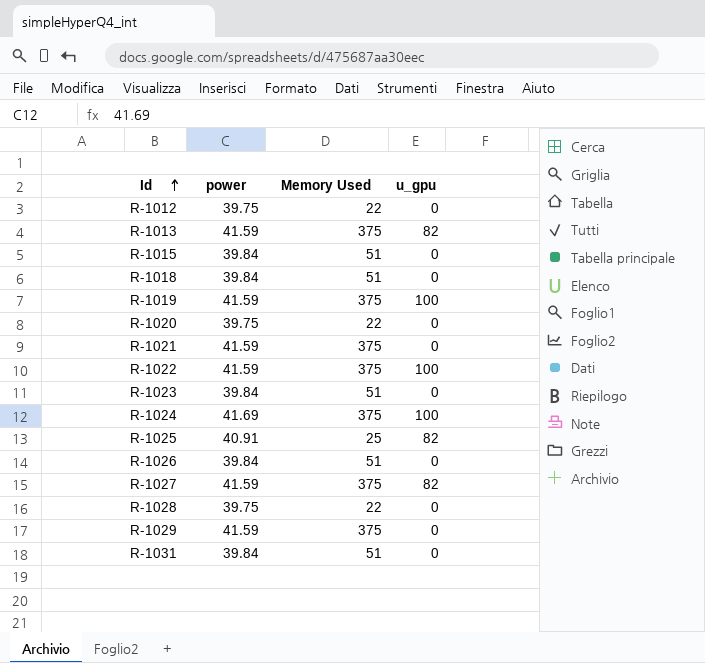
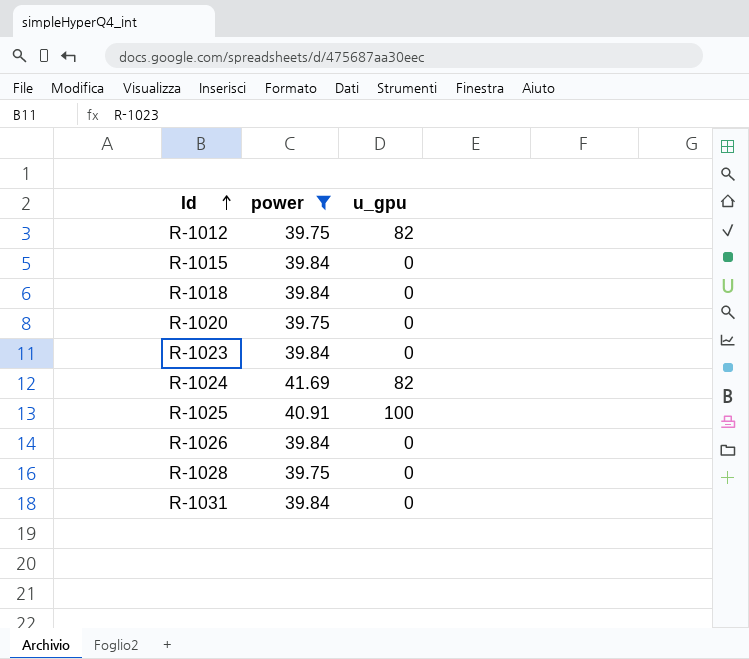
filter: none -> power != 41.59
column Memory Used | position: 3 -> none
R-1012 | u_gpu: 0 -> 82
R-1024 | u_gpu: 100 -> 82
R-1025 | u_gpu: 82 -> 100

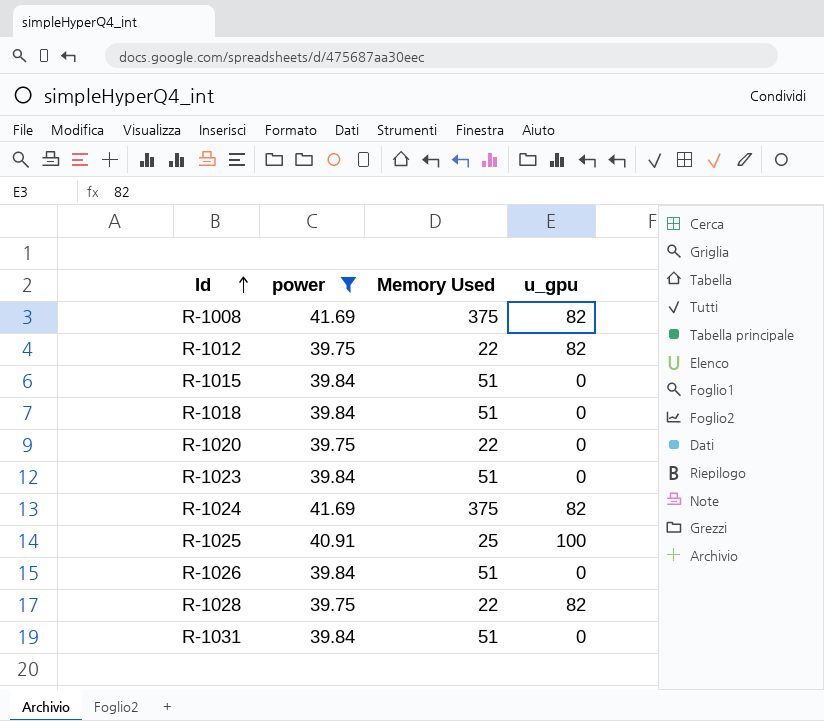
column Memory Used | position: none -> 3
row R-1008: none -> 41.69 | 375 | 82
R-1028 | u_gpu: 0 -> 82

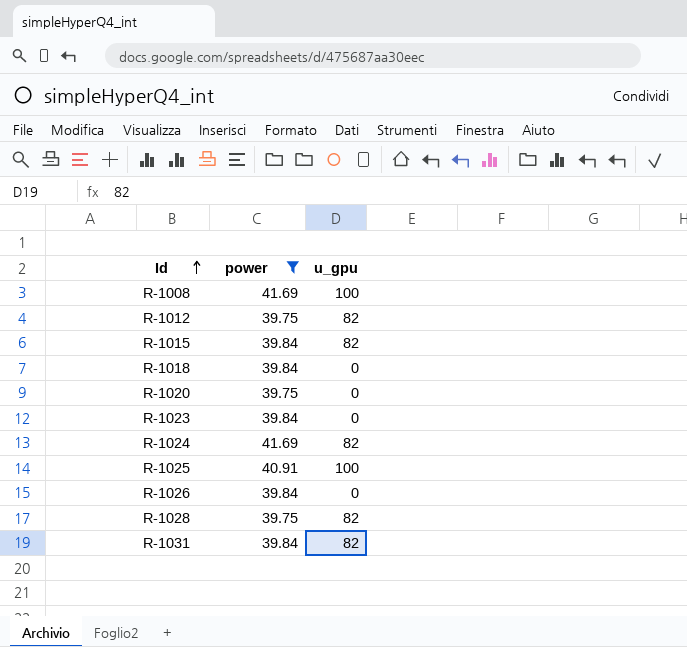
column Memory Used | position: 3 -> none
R-1008 | u_gpu: 82 -> 100
R-1015 | u_gpu: 0 -> 82
R-1031 | u_gpu: 0 -> 82

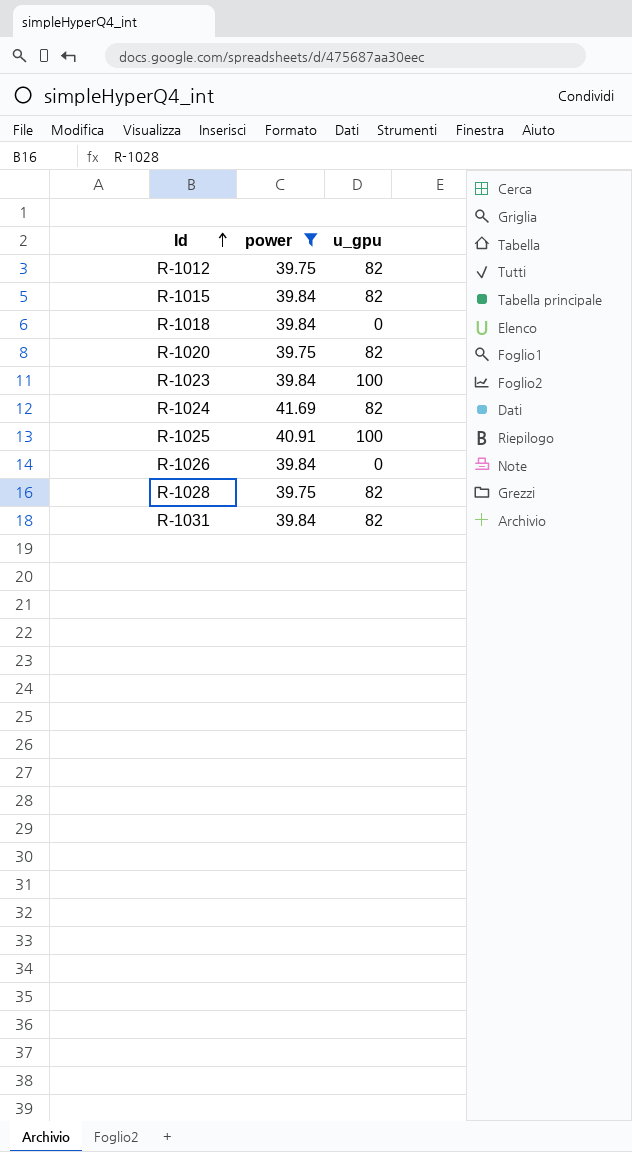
row R-1008: 41.69 | 100 -> none
R-1020 | u_gpu: 0 -> 82
R-1023 | u_gpu: 0 -> 100

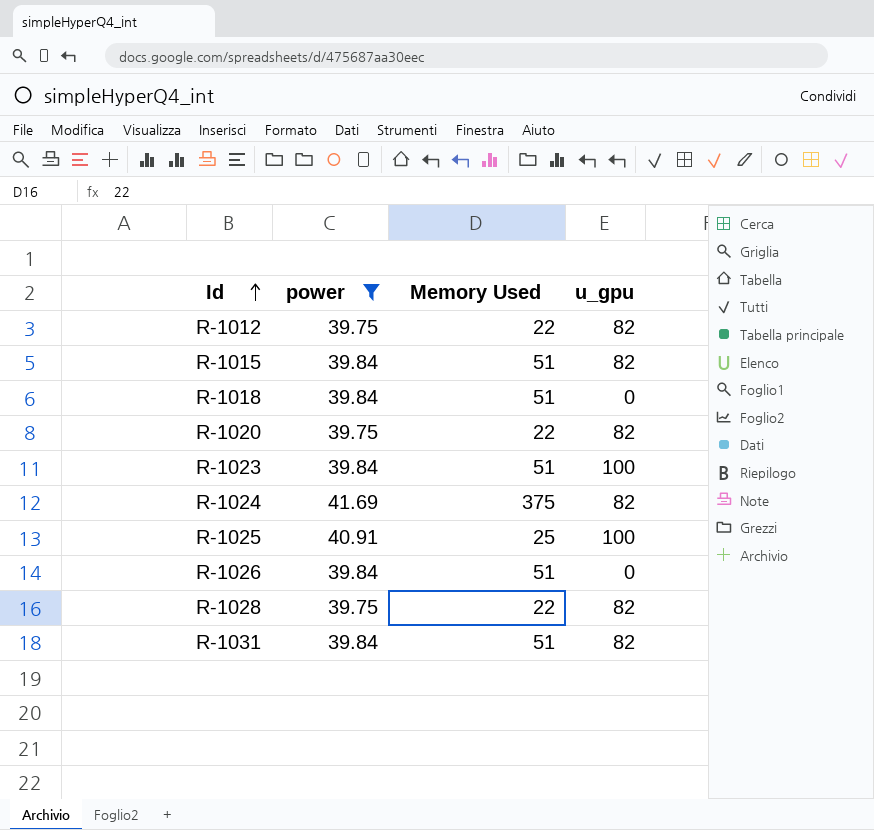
column Memory Used | position: none -> 3

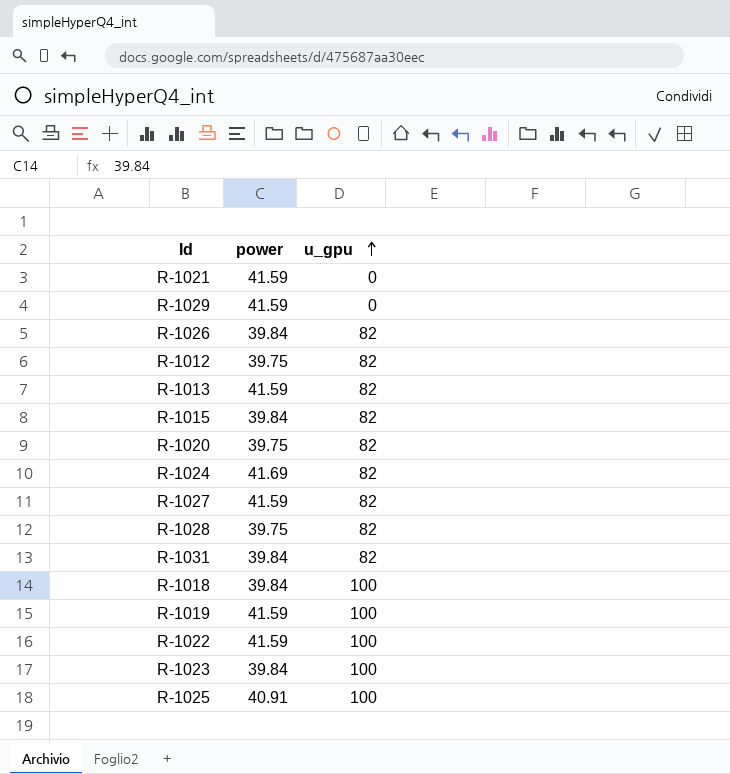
filter: power != 41.59 -> none
row order: Id ascending -> u_gpu ascending
column Memory Used | position: 3 -> none
R-1026 | u_gpu: 0 -> 82
R-1018 | u_gpu: 0 -> 100

